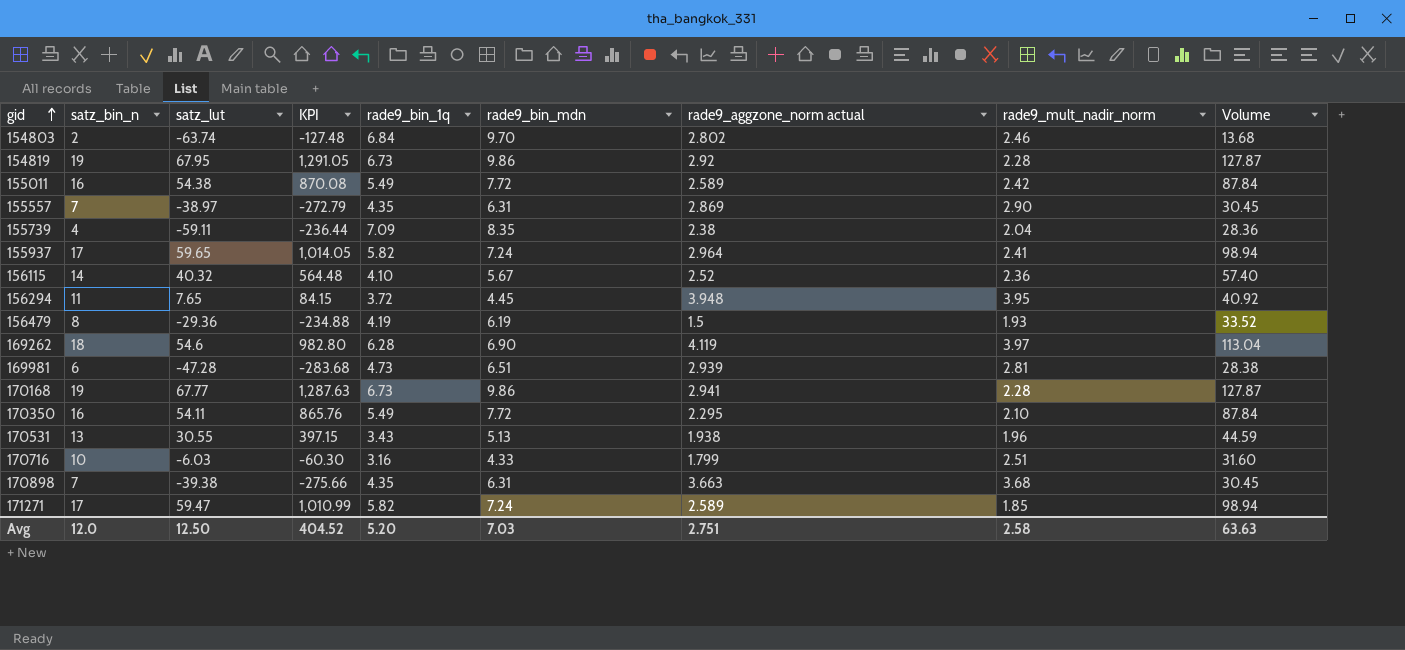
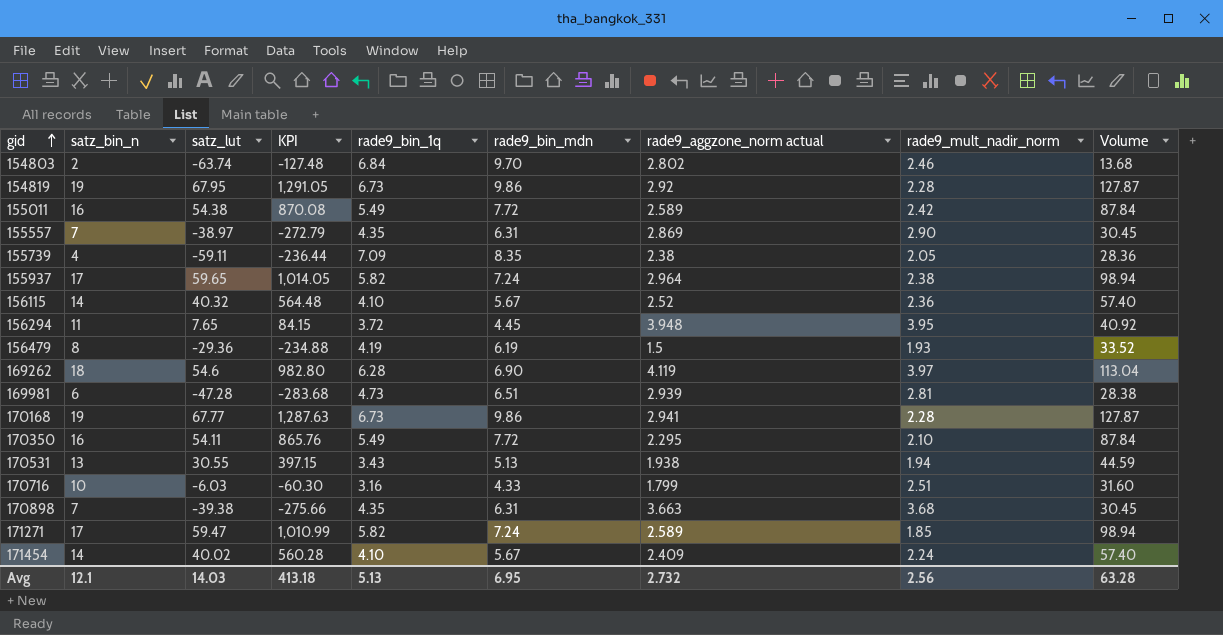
155739 | rade9_mult_nadir_norm: 2.04 -> 2.05
155937 | rade9_mult_nadir_norm: 2.41 -> 2.38
170531 | rade9_mult_nadir_norm: 1.96 -> 1.94
row 171454: none -> 14 | 40.02 | 560.28 | 4.10 | 5.67 | 2.409 | 2.24 | 57.40
Avg | satz_bin_n: 12.0 -> 12.1
Avg | satz_lut: 12.50 -> 14.03
Avg | KPI: 404.52 -> 413.18
Avg | rade9_bin_1q: 5.20 -> 5.13
Avg | rade9_bin_mdn: 7.03 -> 6.95
Avg | rade9_aggzone_norm actual: 2.751 -> 2.732
Avg | rade9_mult_nadir_norm: 2.58 -> 2.56
Avg | Volume: 63.63 -> 63.28

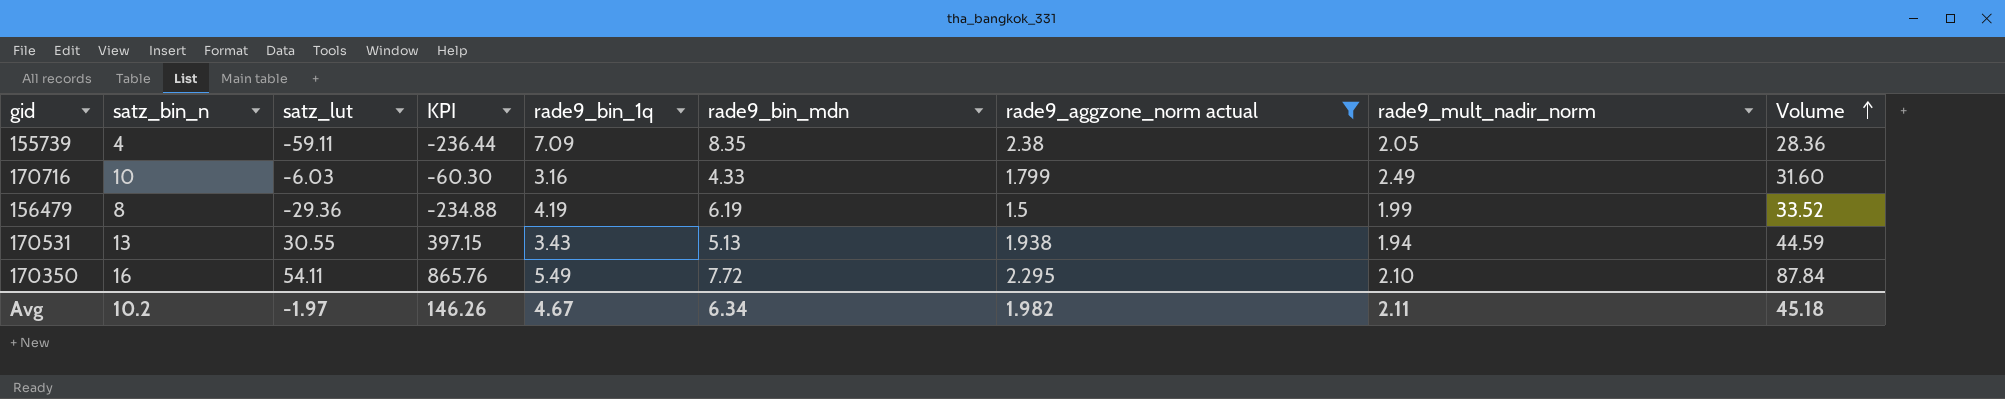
filter: none -> rade9_aggzone_norm actual <= 2.38
row order: gid ascending -> Volume ascending
170716 | rade9_mult_nadir_norm: 2.51 -> 2.49
156479 | rade9_mult_nadir_norm: 1.93 -> 1.99
Avg | satz_bin_n: 12.1 -> 10.2
Avg | satz_lut: 14.03 -> -1.97
Avg | KPI: 413.18 -> 146.26
Avg | rade9_bin_1q: 5.13 -> 4.67
Avg | rade9_bin_mdn: 6.95 -> 6.34
Avg | rade9_aggzone_norm actual: 2.732 -> 1.982
Avg | rade9_mult_nadir_norm: 2.56 -> 2.11
Avg | Volume: 63.28 -> 45.18

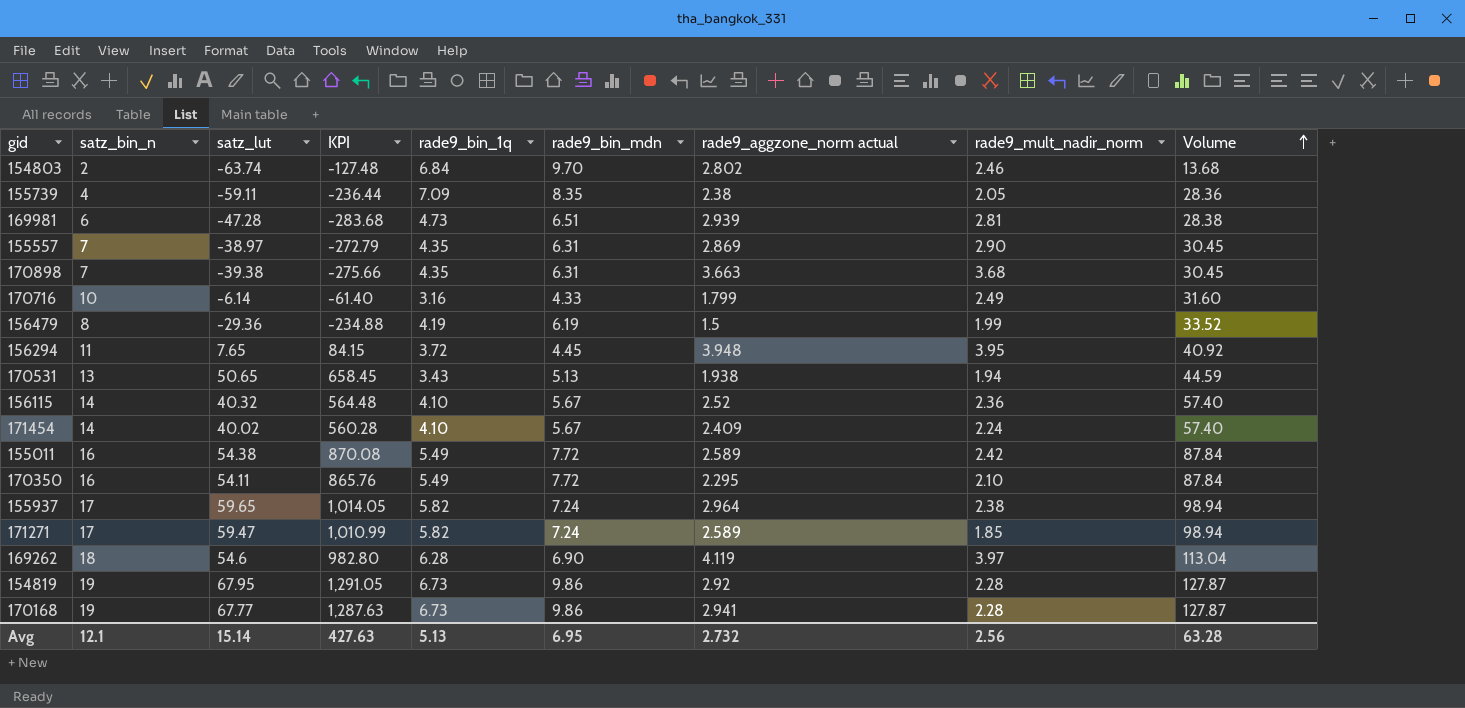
filter: rade9_aggzone_norm actual <= 2.38 -> none
170716 | satz_lut: -6.03 -> -6.14
170716 | KPI: -60.30 -> -61.40
170531 | satz_lut: 30.55 -> 50.65
170531 | KPI: 397.15 -> 658.45
Avg | satz_bin_n: 10.2 -> 12.1
Avg | satz_lut: -1.97 -> 15.14
Avg | KPI: 146.26 -> 427.63
Avg | rade9_bin_1q: 4.67 -> 5.13
Avg | rade9_bin_mdn: 6.34 -> 6.95
Avg | rade9_aggzone_norm actual: 1.982 -> 2.732
Avg | rade9_mult_nadir_norm: 2.11 -> 2.56
Avg | Volume: 45.18 -> 63.28

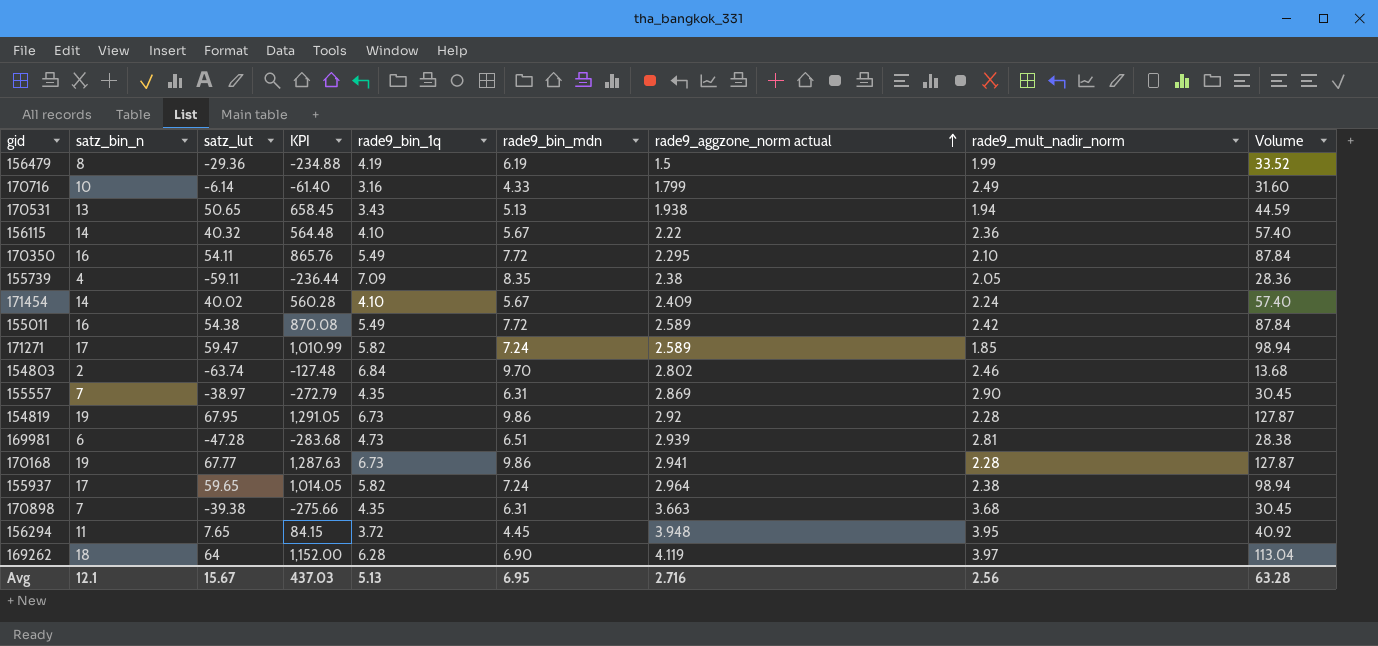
row order: Volume ascending -> rade9_aggzone_norm actual ascending
156115 | rade9_aggzone_norm actual: 2.52 -> 2.22
169262 | satz_lut: 54.6 -> 64
169262 | KPI: 982.80 -> 1,152.00
Avg | satz_lut: 15.14 -> 15.67
Avg | KPI: 427.63 -> 437.03
Avg | rade9_aggzone_norm actual: 2.732 -> 2.716

